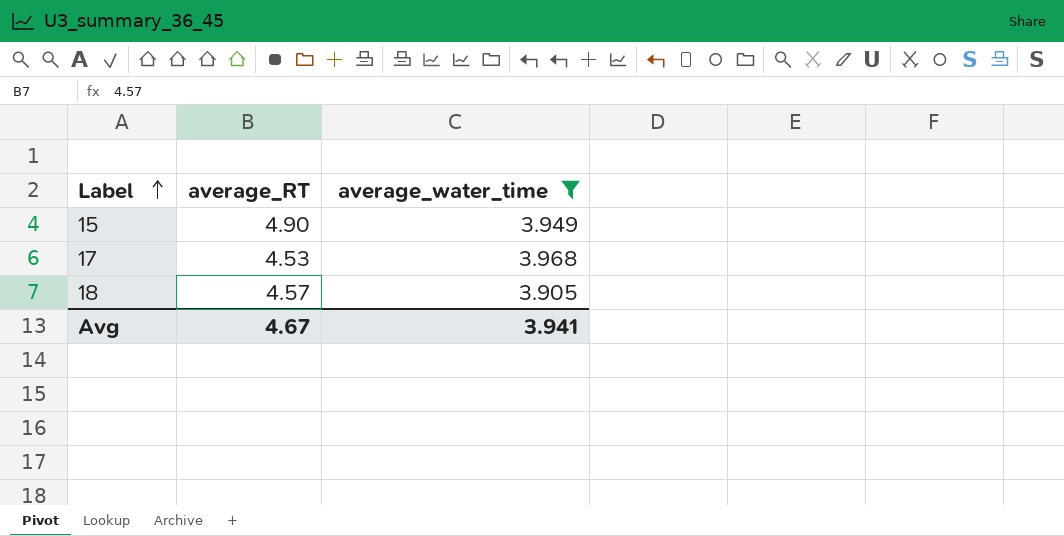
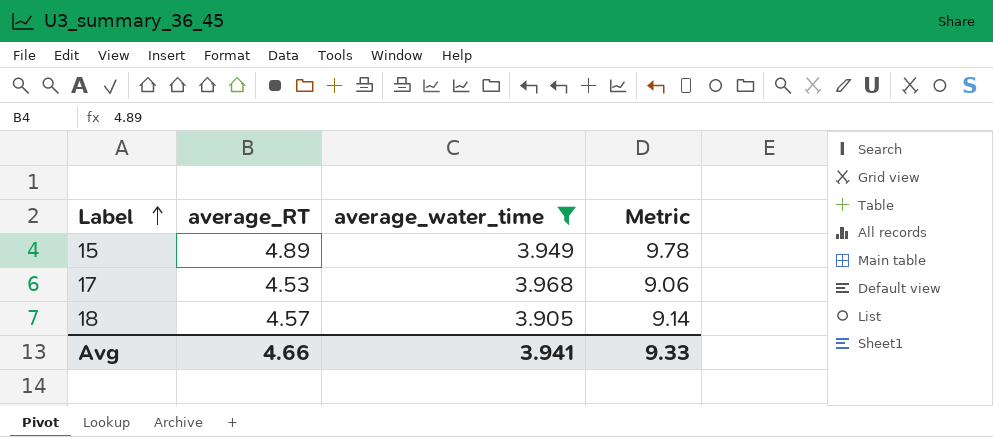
column Metric | formula: none -> [average_RT] * 2
15 | average_RT: 4.90 -> 4.89
Avg | average_RT: 4.67 -> 4.66

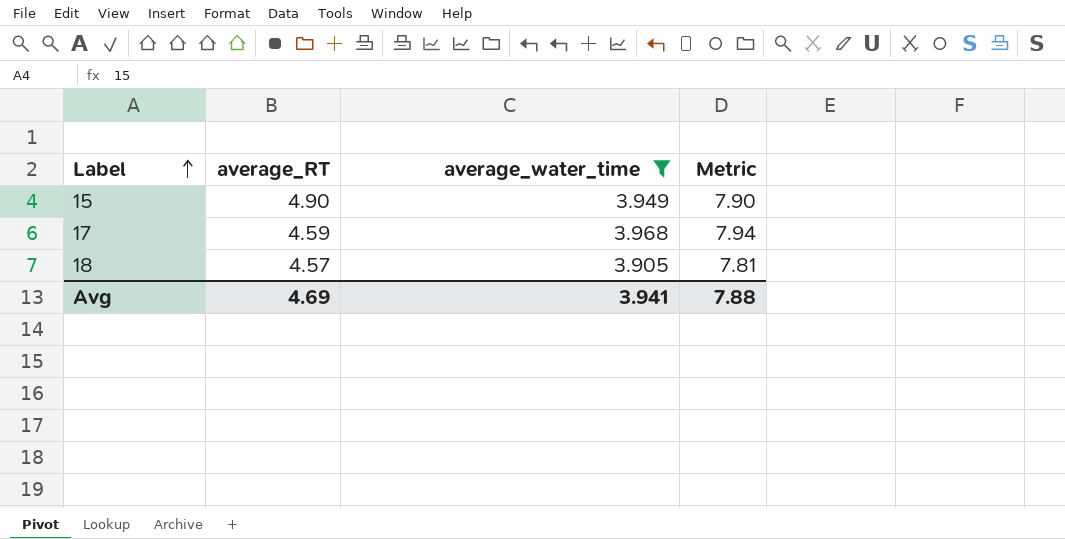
column Metric | formula: [average_RT] * 2 -> [average_water_time] * 2
15 | average_RT: 4.89 -> 4.90
17 | average_RT: 4.53 -> 4.59
Avg | average_RT: 4.66 -> 4.69
Avg | Metric: 9.33 -> 7.88

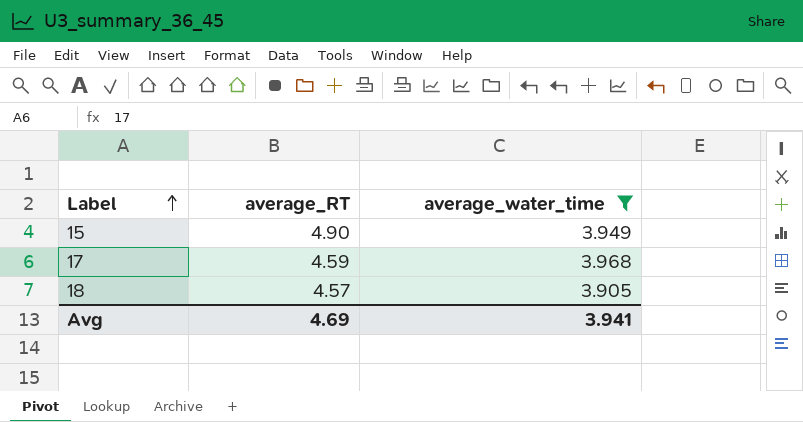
column Metric | formula: [average_water_time] * 2 -> none

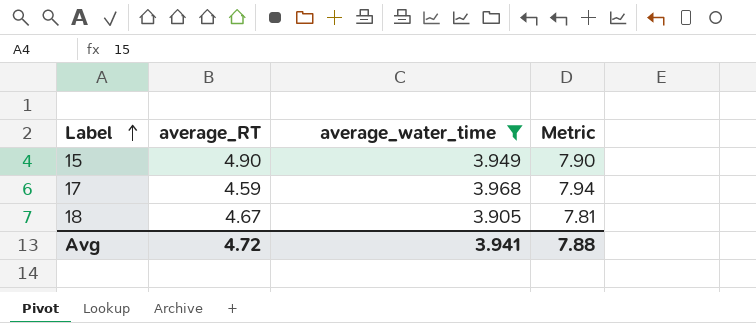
column Metric | formula: none -> [average_water_time] * 2
18 | average_RT: 4.57 -> 4.67
Avg | average_RT: 4.69 -> 4.72

